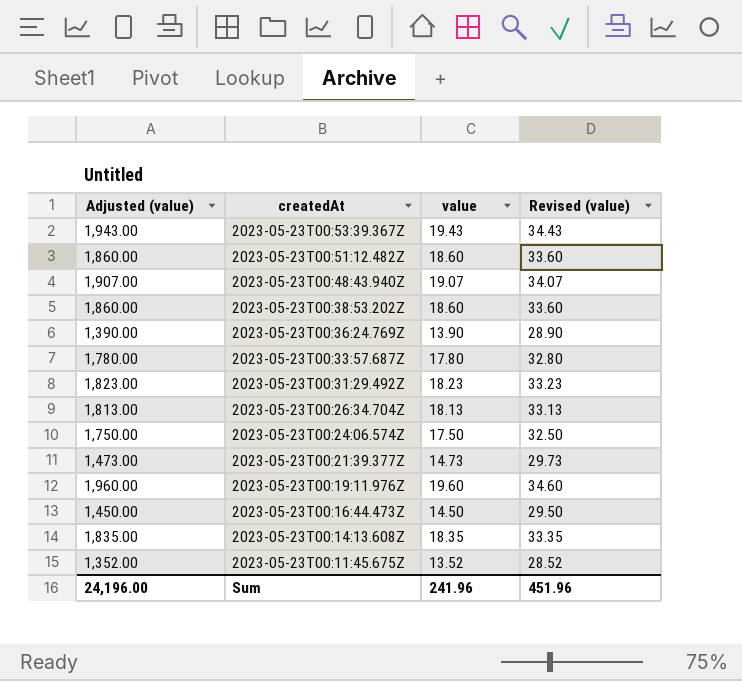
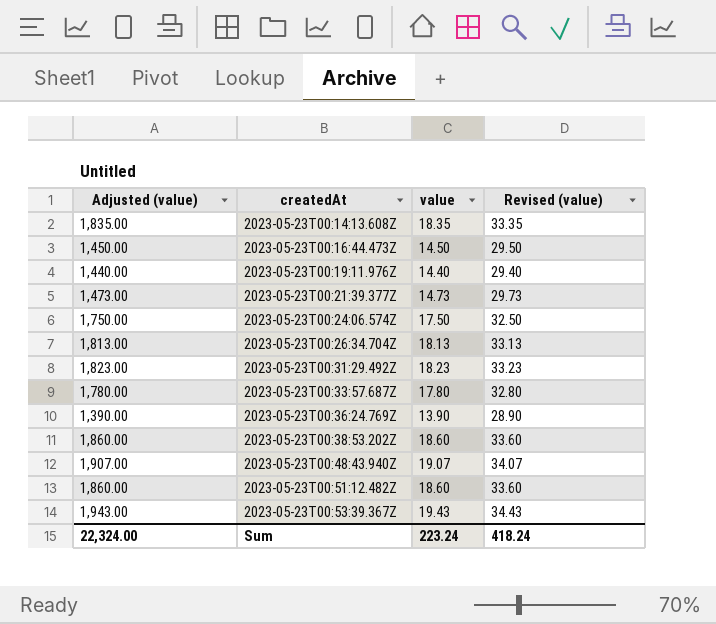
row order: createdAt descending -> createdAt ascending
row 2023-05-23T00:11:45.675Z: 1,352.00 | 13.52 | 28.52 -> none
2023-05-23T00:19:11.976Z | Adjusted (value): 1,960.00 -> 1,440.00
2023-05-23T00:19:11.976Z | value: 19.60 -> 14.40
2023-05-23T00:19:11.976Z | Revised (value): 34.60 -> 29.40
Sum | Adjusted (value): 24,196.00 -> 22,324.00
Sum | value: 241.96 -> 223.24
Sum | Revised (value): 451.96 -> 418.24

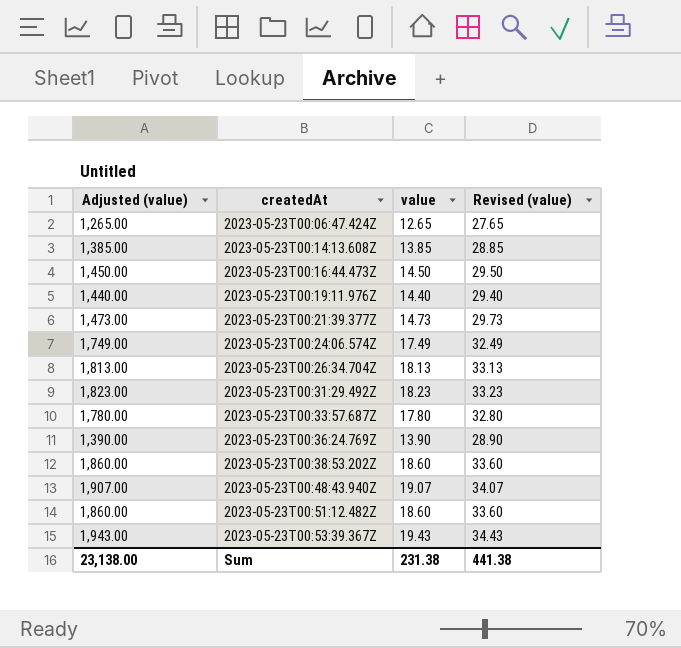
row 2023-05-23T00:06:47.424Z: none -> 1,265.00 | 12.65 | 27.65
2023-05-23T00:14:13.608Z | Adjusted (value): 1,835.00 -> 1,385.00
2023-05-23T00:14:13.608Z | value: 18.35 -> 13.85
2023-05-23T00:14:13.608Z | Revised (value): 33.35 -> 28.85
2023-05-23T00:24:06.574Z | Adjusted (value): 1,750.00 -> 1,749.00
2023-05-23T00:24:06.574Z | value: 17.50 -> 17.49
2023-05-23T00:24:06.574Z | Revised (value): 32.50 -> 32.49
Sum | Adjusted (value): 22,324.00 -> 23,138.00
Sum | value: 223.24 -> 231.38
Sum | Revised (value): 418.24 -> 441.38

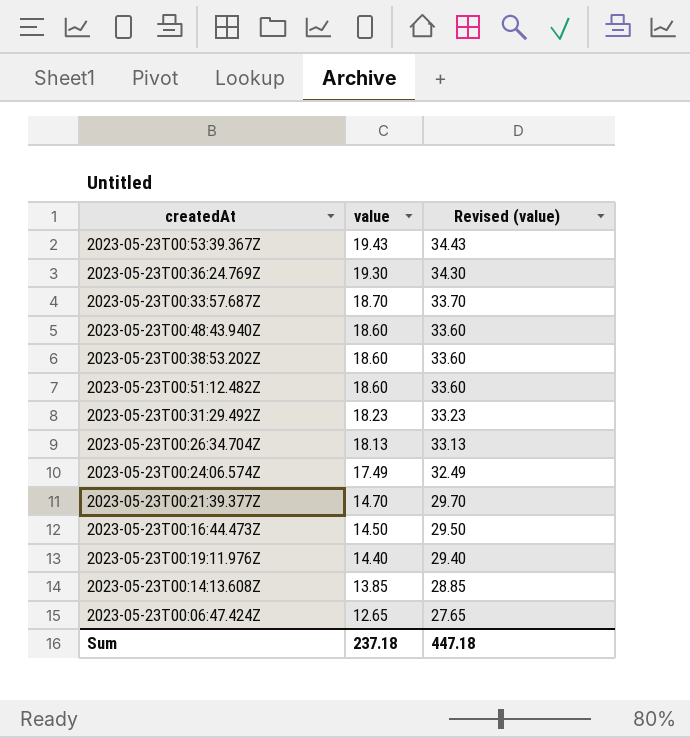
row order: createdAt ascending -> value descending
column Adjusted (value) | formula: [value] * 100 -> none
2023-05-23T00:36:24.769Z | value: 13.90 -> 19.30
2023-05-23T00:36:24.769Z | Revised (value): 28.90 -> 34.30
2023-05-23T00:33:57.687Z | value: 17.80 -> 18.70
2023-05-23T00:33:57.687Z | Revised (value): 32.80 -> 33.70
2023-05-23T00:48:43.940Z | value: 19.07 -> 18.60
2023-05-23T00:48:43.940Z | Revised (value): 34.07 -> 33.60
2023-05-23T00:21:39.377Z | value: 14.73 -> 14.70
2023-05-23T00:21:39.377Z | Revised (value): 29.73 -> 29.70
Sum | value: 231.38 -> 237.18
Sum | Revised (value): 441.38 -> 447.18

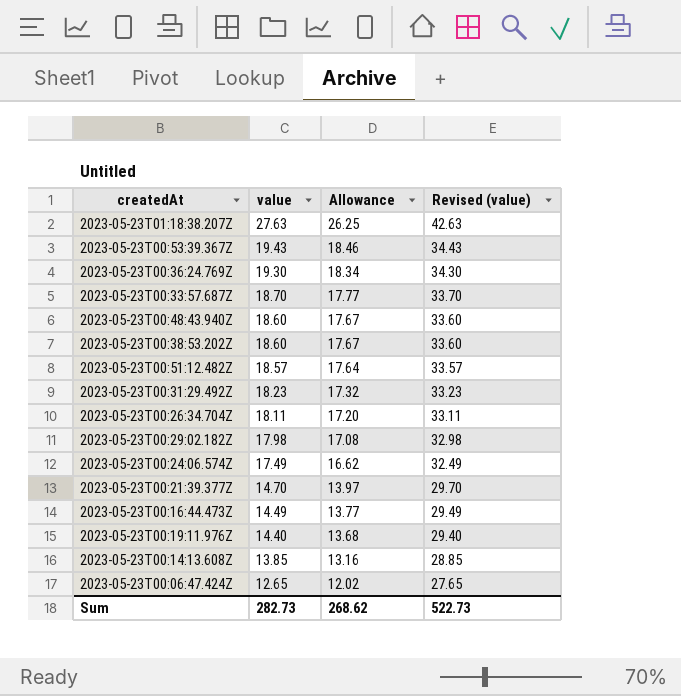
column Allowance | formula: none -> [value] * 0.95
row 2023-05-23T01:18:38.207Z: none -> 27.63 | 26.25 | 42.63
2023-05-23T00:51:12.482Z | value: 18.60 -> 18.57
2023-05-23T00:51:12.482Z | Revised (value): 33.60 -> 33.57
2023-05-23T00:26:34.704Z | value: 18.13 -> 18.11
2023-05-23T00:26:34.704Z | Revised (value): 33.13 -> 33.11
row 2023-05-23T00:29:02.182Z: none -> 17.98 | 17.08 | 32.98
2023-05-23T00:16:44.473Z | value: 14.50 -> 14.49
2023-05-23T00:16:44.473Z | Revised (value): 29.50 -> 29.49
Sum | value: 237.18 -> 282.73
Sum | Revised (value): 447.18 -> 522.73

